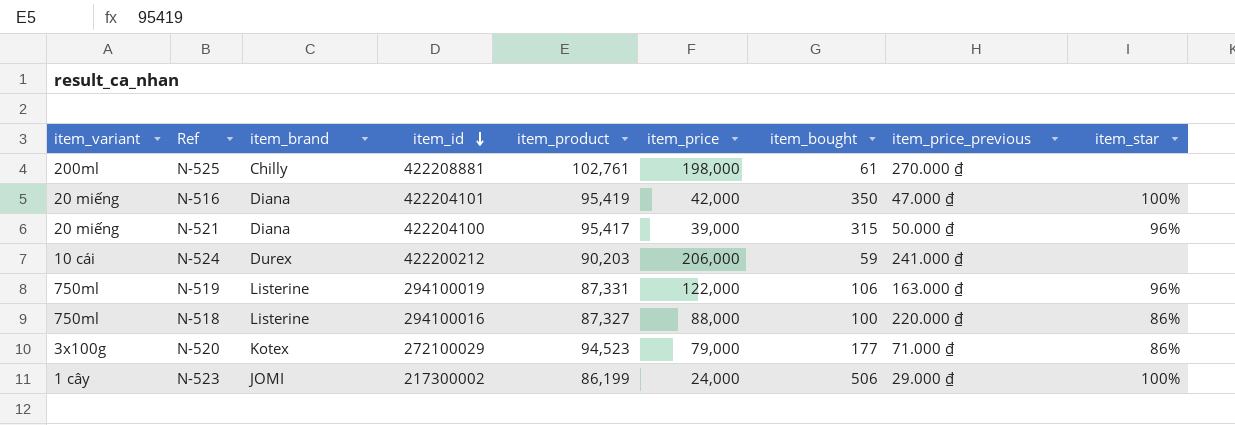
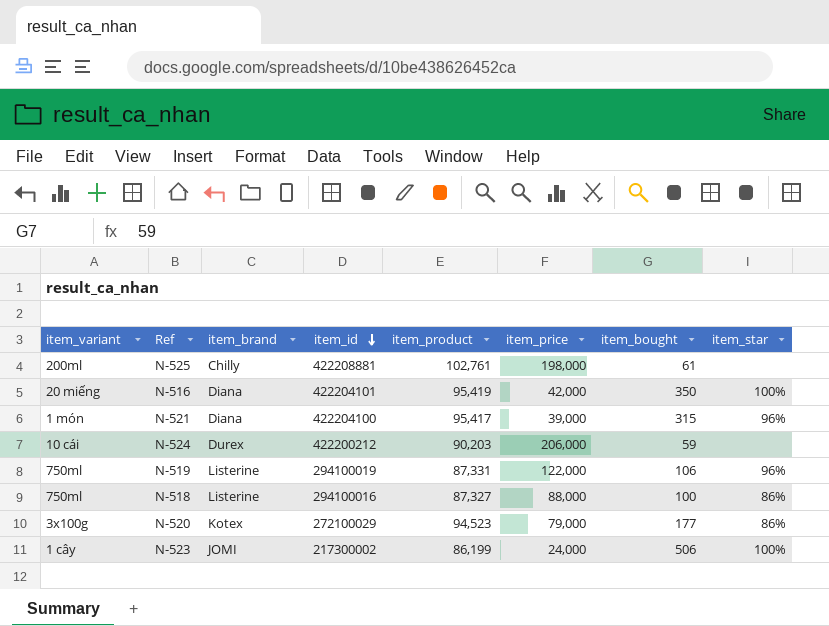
column item_price_previous | position: 8 -> none
N-521 | item_variant: 20 miếng -> 1 món

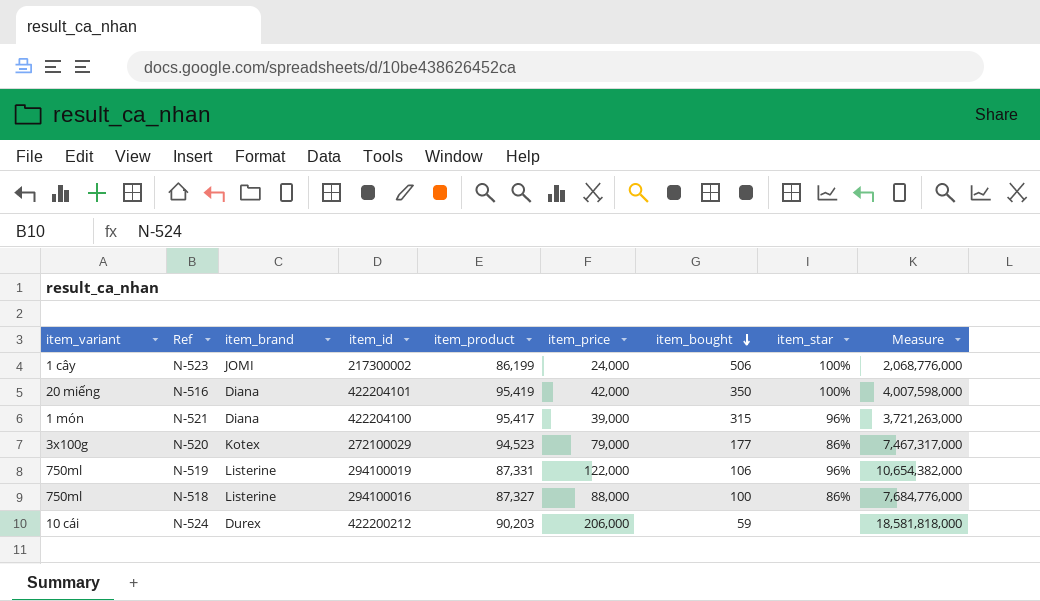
row order: item_id descending -> item_bought descending
column Measure | formula: none -> [item_product] * [item_price]
row N-525: 200ml | Chilly | 422208881 | 102,761 | 198,000 | 61 | none -> none

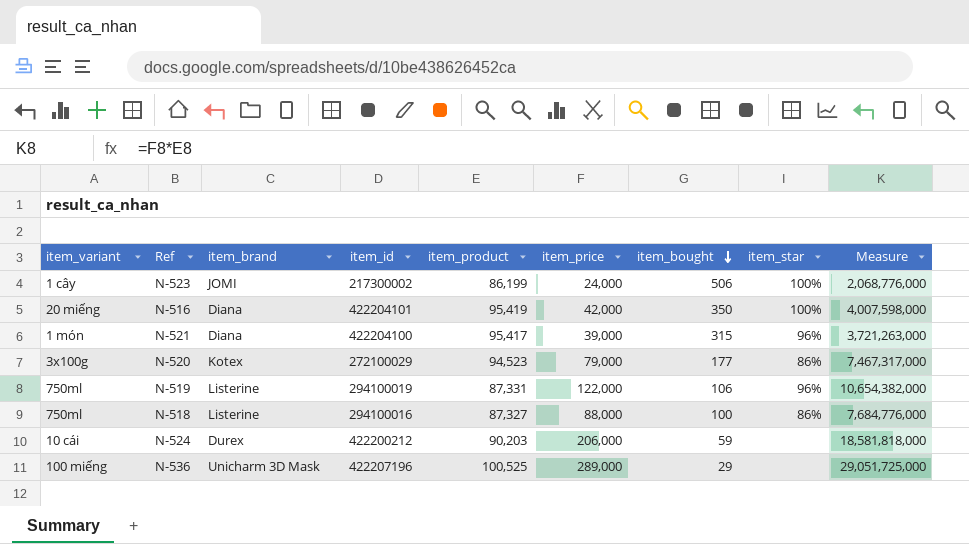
row N-536: none -> 100 miếng | Unicharm 3D Mask | 422207196 | 100,525 | 289,000 | 29 | none | 29,051,725,000

